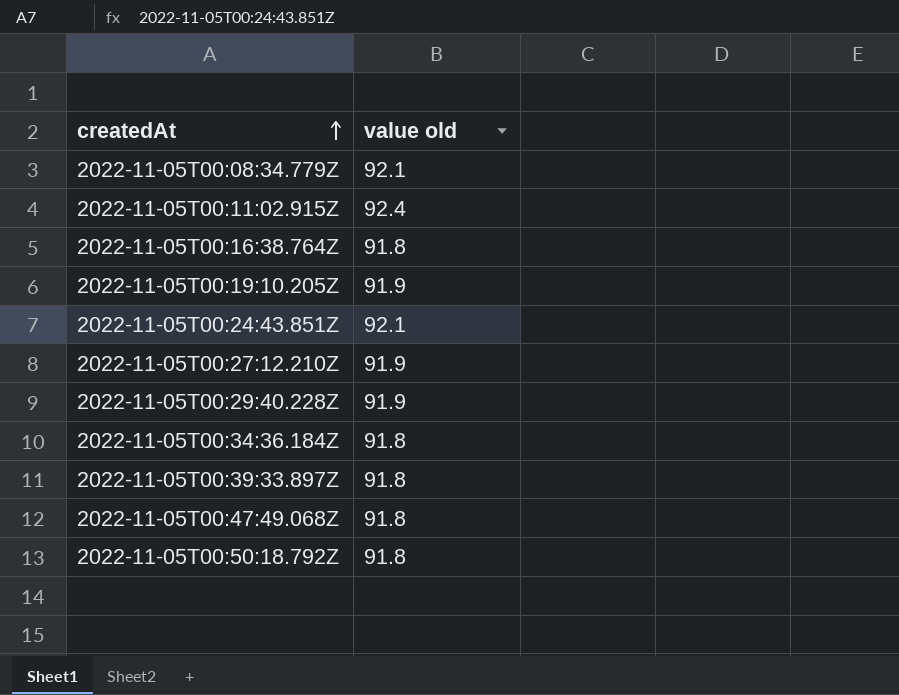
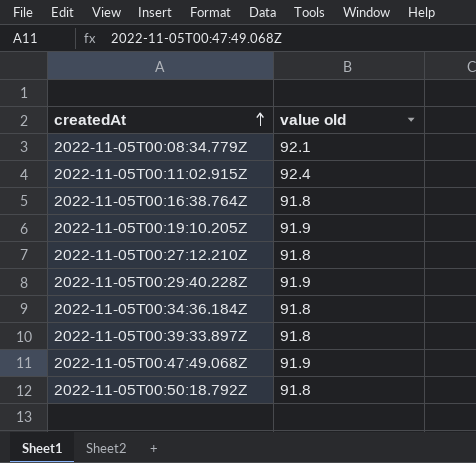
row 2022-11-05T00:24:43.851Z: 92.1 -> none
2022-11-05T00:27:12.210Z | value old: 91.9 -> 91.8
2022-11-05T00:47:49.068Z | value old: 91.8 -> 91.9

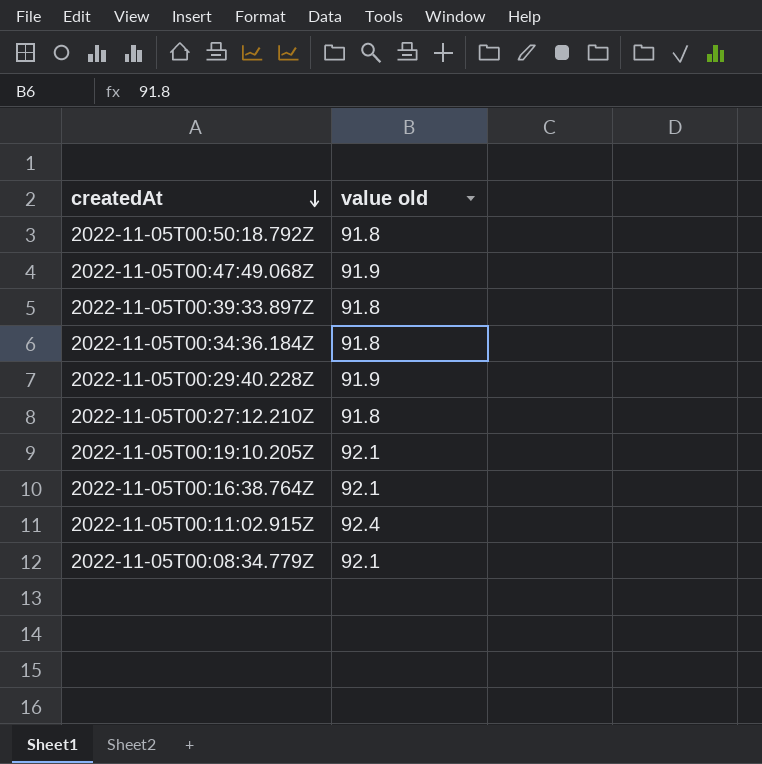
row order: createdAt ascending -> createdAt descending
2022-11-05T00:19:10.205Z | value old: 91.9 -> 92.1
2022-11-05T00:16:38.764Z | value old: 91.8 -> 92.1

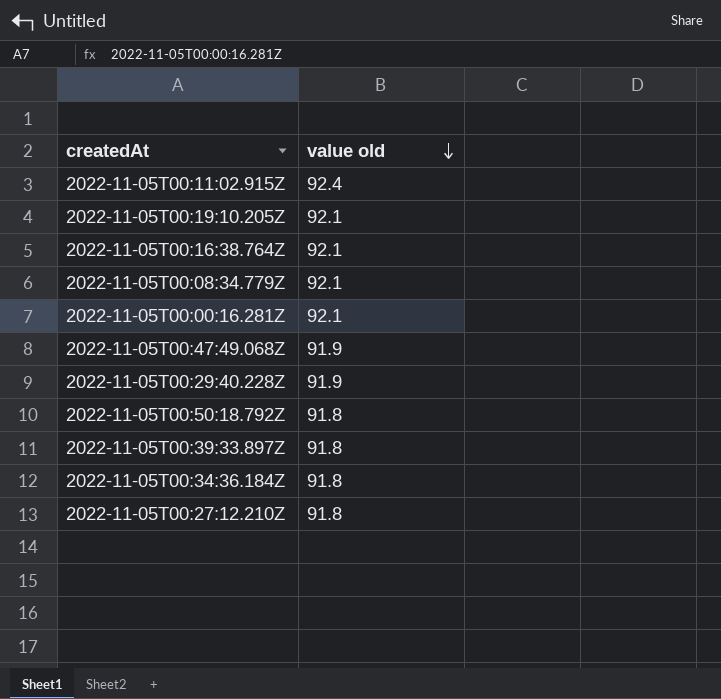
row order: createdAt descending -> value old descending
row 2022-11-05T00:00:16.281Z: none -> 92.1

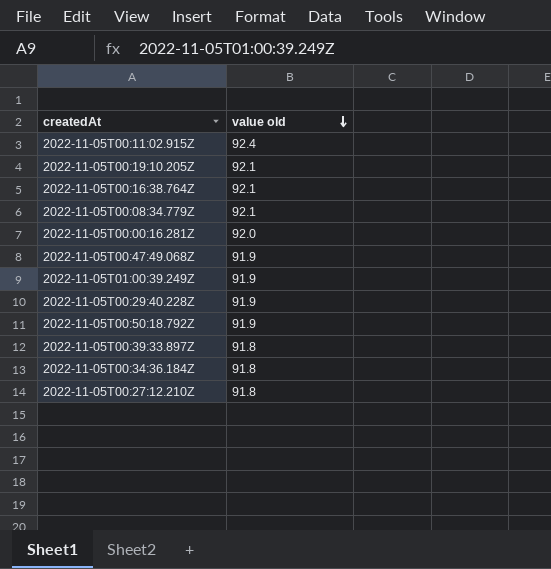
2022-11-05T00:00:16.281Z | value old: 92.1 -> 92.0
row 2022-11-05T01:00:39.249Z: none -> 91.9
2022-11-05T00:50:18.792Z | value old: 91.8 -> 91.9

